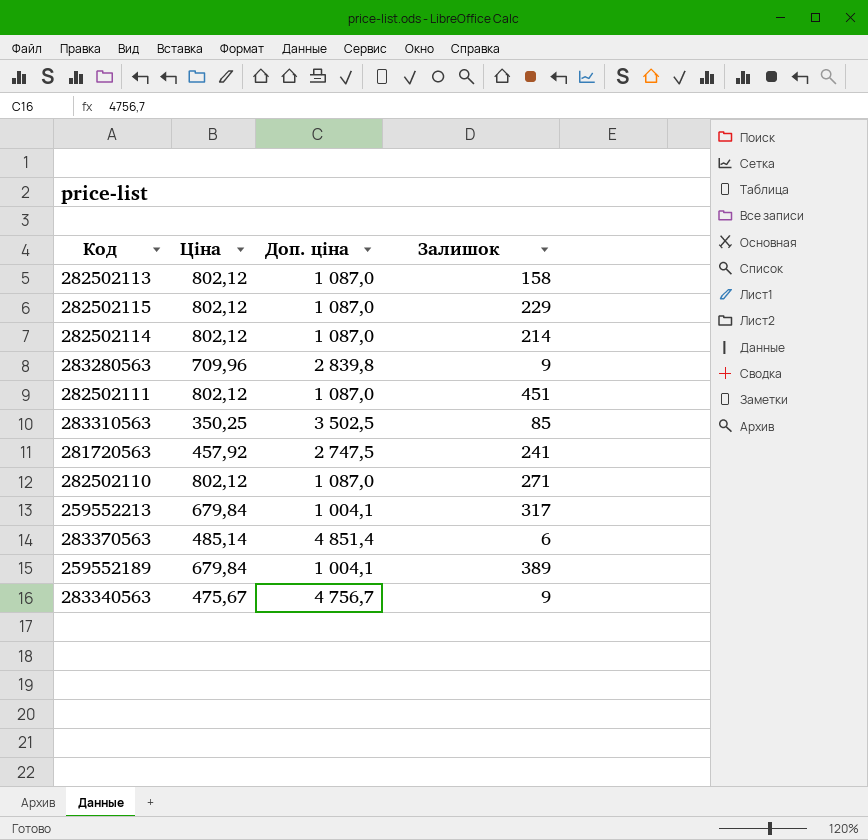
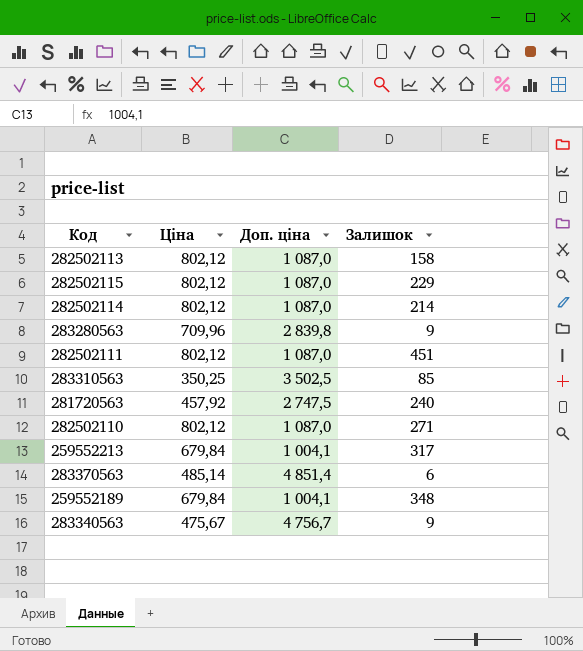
281720563 | Залишок: 241 -> 240
259552189 | Залишок: 389 -> 348

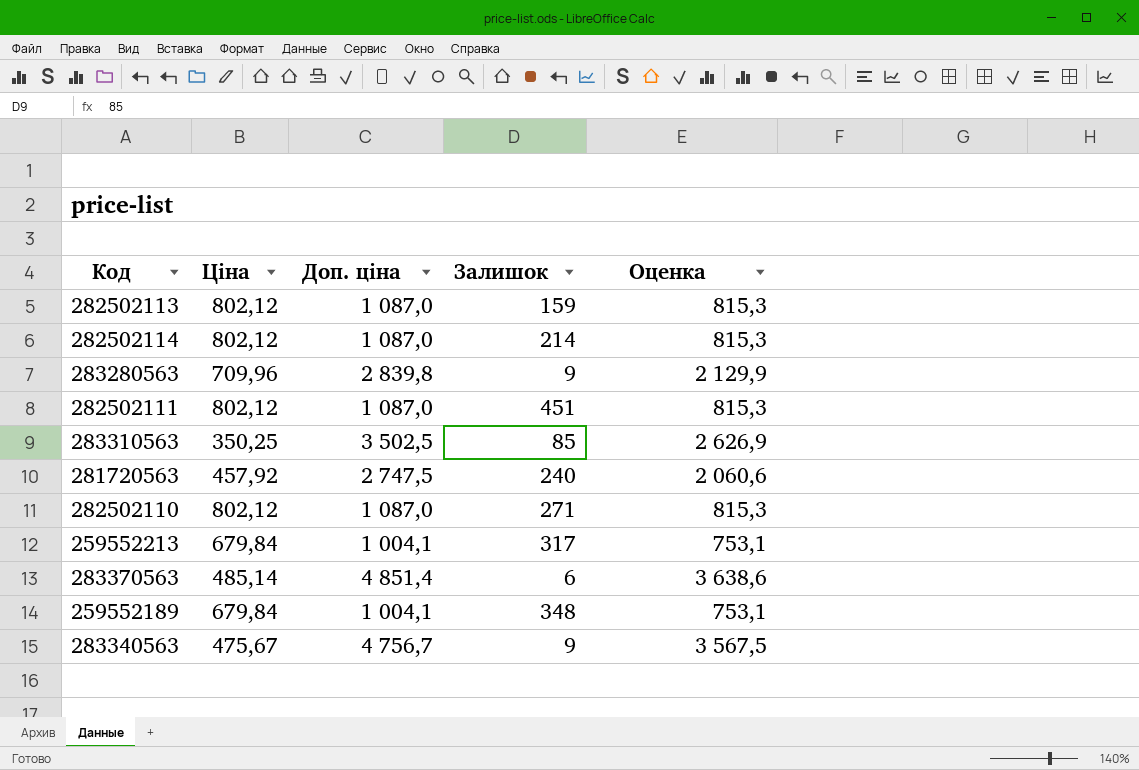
column Оценка | formula: none -> [Доп. ціна] * 0,75
row 282502115: 802,12 | 1 087,0 | 229 -> none
282502113 | Залишок: 158 -> 159

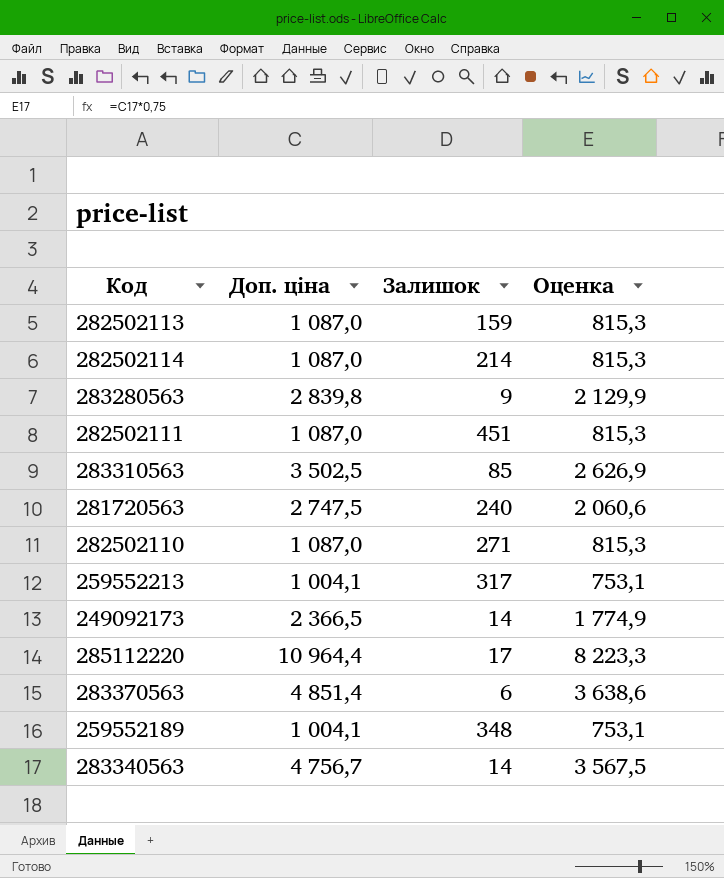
column Ціна | position: 2 -> none
row 249092173: none -> 2 366,5 | 14 | 1 774,9
row 285112220: none -> 10 964,4 | 17 | 8 223,3
283340563 | Залишок: 9 -> 14

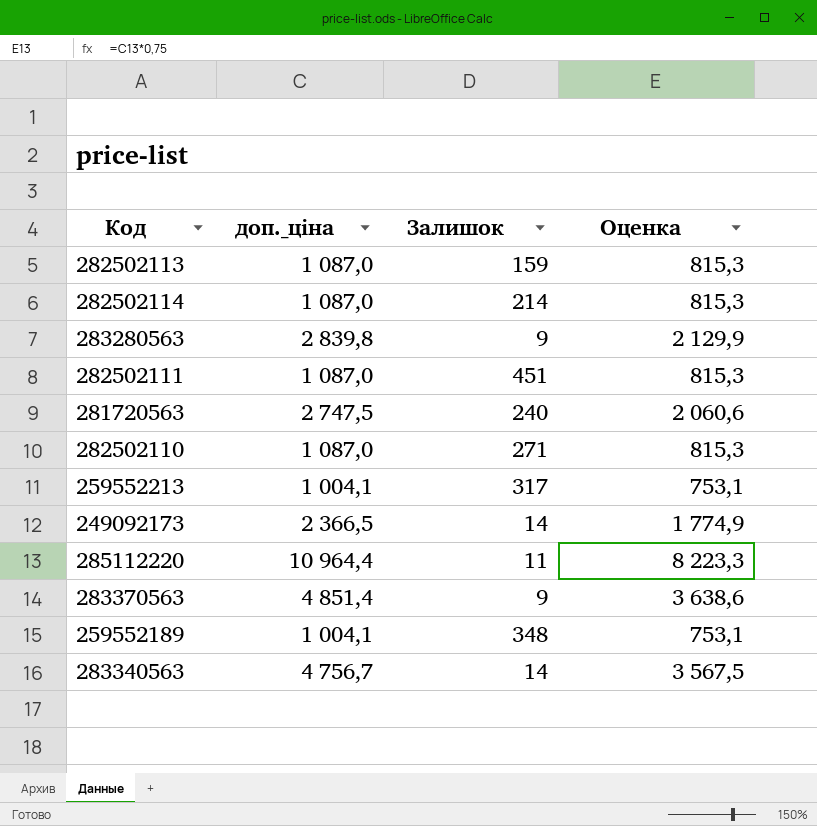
column name: Доп. ціна -> доп._ціна
row 283310563: 3 502,5 | 85 | 2 626,9 -> none
285112220 | Залишок: 17 -> 11
283370563 | Залишок: 6 -> 9

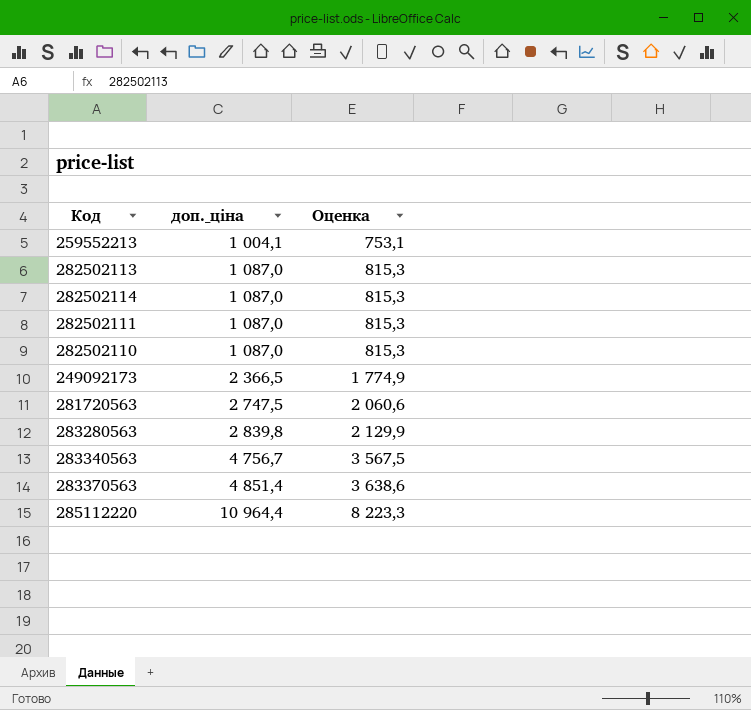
row order: none -> доп._ціна ascending
column Залишок | position: 3 -> none
row 259552189: 1 004,1 | 348 | 753,1 -> none

